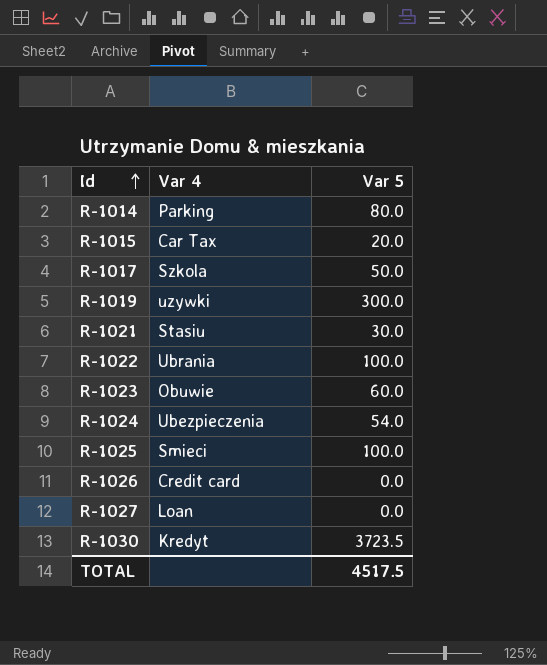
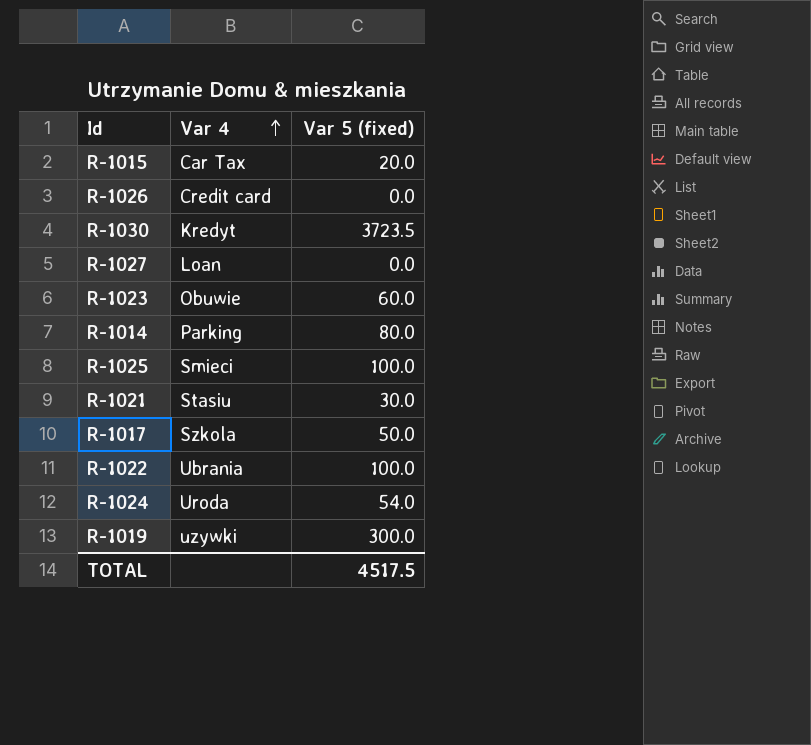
row order: Id ascending -> Var 4 ascending
column name: Var 5 -> Var 5 (fixed)
R-1024 | Var 4: Ubezpieczenia -> Uroda

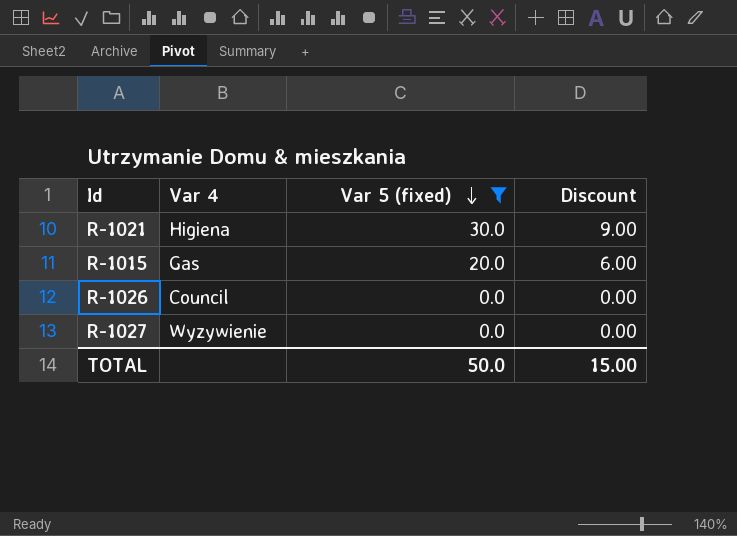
filter: none -> Var 5 (fixed) <= 30.0
row order: Var 4 ascending -> Var 5 (fixed) descending
column Discount | formula: none -> [Var 5 (fixed)] * 0.3
R-1021 | Var 4: Stasiu -> Higiena
R-1015 | Var 4: Car Tax -> Gas
R-1026 | Var 4: Credit card -> Council
R-1027 | Var 4: Loan -> Wyzywienie
TOTAL | Var 5 (fixed): 4517.5 -> 50.0

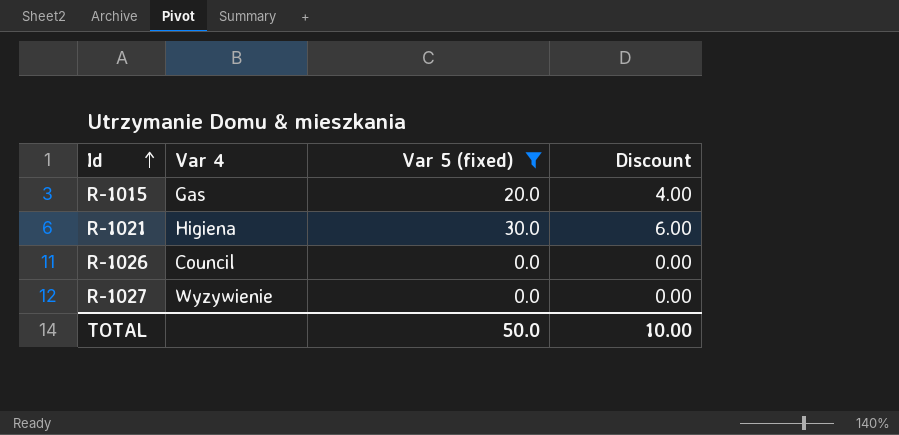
row order: Var 5 (fixed) descending -> Id ascending
column Discount | formula: [Var 5 (fixed)] * 0.3 -> [Var 5 (fixed)] * 0.2
TOTAL | Discount: 15.00 -> 10.00

